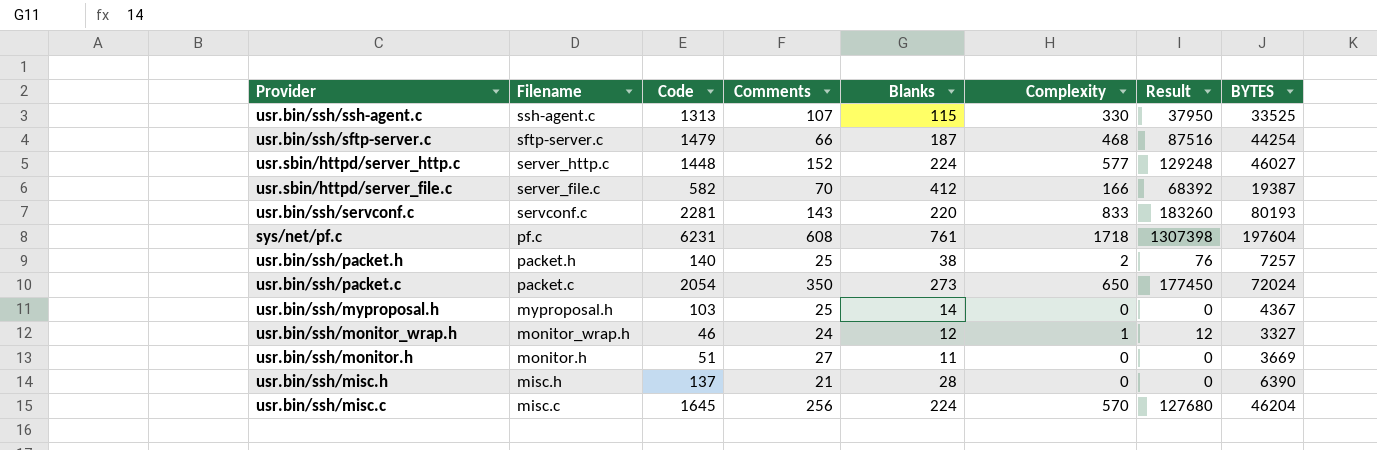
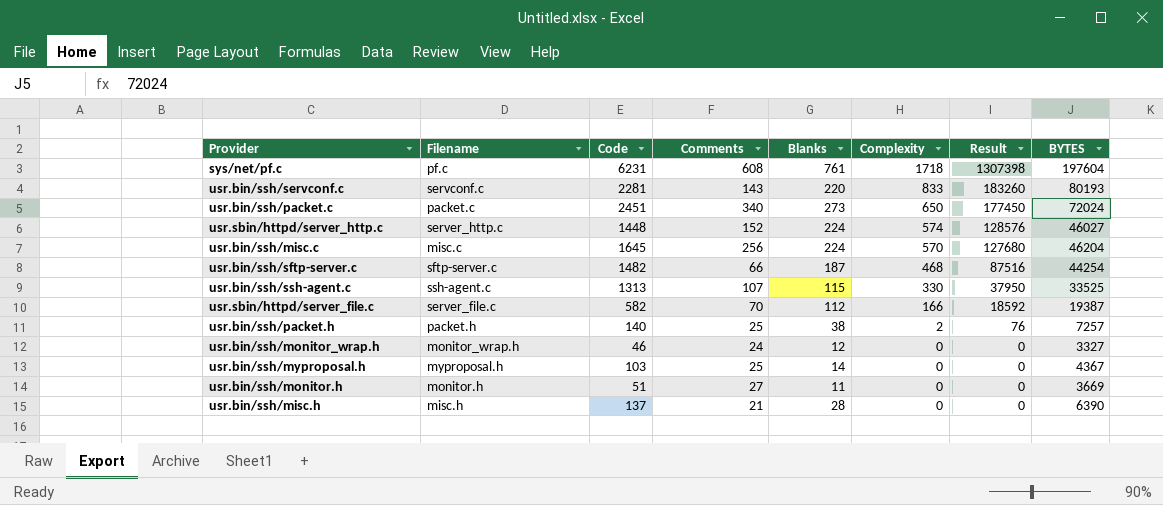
row order: Filename descending -> Complexity descending
usr.bin/ssh/packet.c | Code: 2054 -> 2451
usr.bin/ssh/packet.c | Comments: 350 -> 340
usr.sbin/httpd/server_http.c | Complexity: 577 -> 574
usr.sbin/httpd/server_http.c | Result: 129248 -> 128576
usr.bin/ssh/sftp-server.c | Code: 1479 -> 1482
usr.sbin/httpd/server_file.c | Blanks: 412 -> 112
usr.sbin/httpd/server_file.c | Result: 68392 -> 18592
usr.bin/ssh/monitor_wrap.h | Complexity: 1 -> 0
usr.bin/ssh/monitor_wrap.h | Result: 12 -> 0

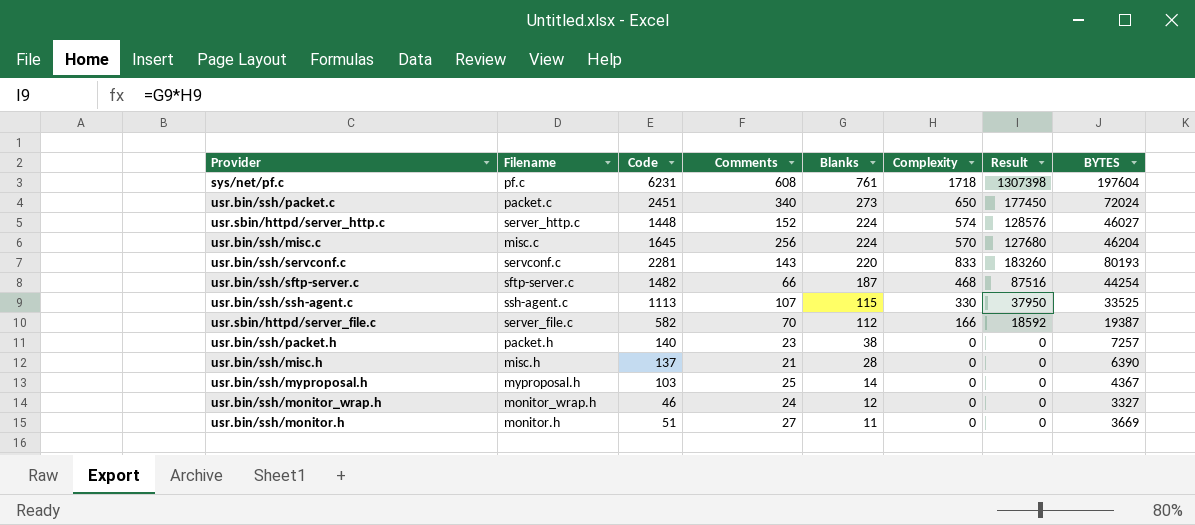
row order: Complexity descending -> Blanks descending
usr.bin/ssh/ssh-agent.c | Code: 1313 -> 1113
usr.bin/ssh/packet.h | Comments: 25 -> 23
usr.bin/ssh/packet.h | Complexity: 2 -> 0
usr.bin/ssh/packet.h | Result: 76 -> 0

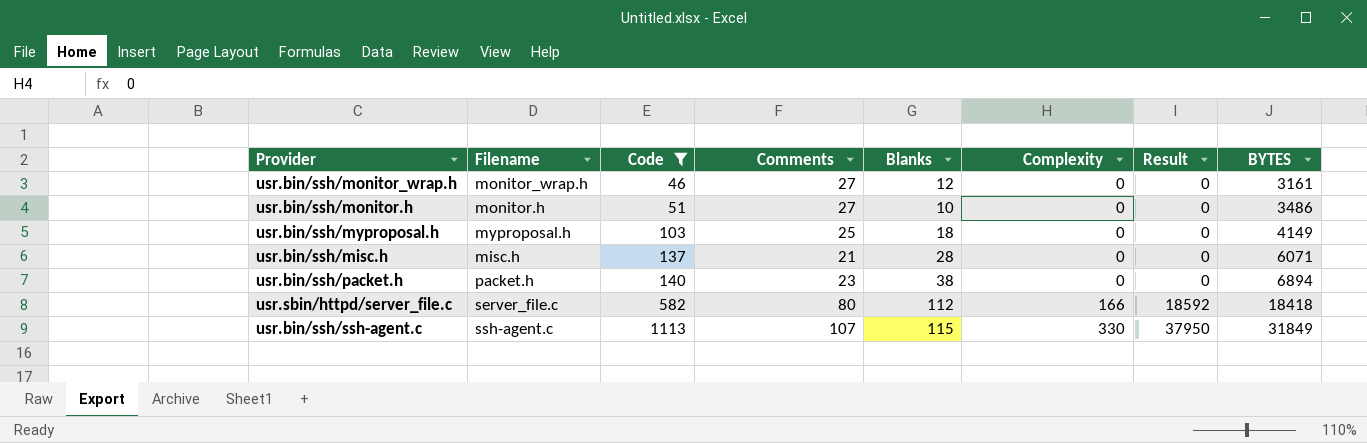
filter: none -> Code <= 1113
row order: Blanks descending -> Code ascending
usr.bin/ssh/monitor_wrap.h | Comments: 24 -> 27
usr.bin/ssh/monitor_wrap.h | BYTES: 3327 -> 3161
usr.bin/ssh/monitor.h | Blanks: 11 -> 10
usr.bin/ssh/monitor.h | BYTES: 3669 -> 3486
usr.bin/ssh/myproposal.h | Blanks: 14 -> 18
usr.bin/ssh/myproposal.h | BYTES: 4367 -> 4149
usr.bin/ssh/misc.h | BYTES: 6390 -> 6071
usr.bin/ssh/packet.h | BYTES: 7257 -> 6894
usr.sbin/httpd/server_file.c | Comments: 70 -> 80
usr.sbin/httpd/server_file.c | BYTES: 19387 -> 18418
usr.bin/ssh/ssh-agent.c | BYTES: 33525 -> 31849

